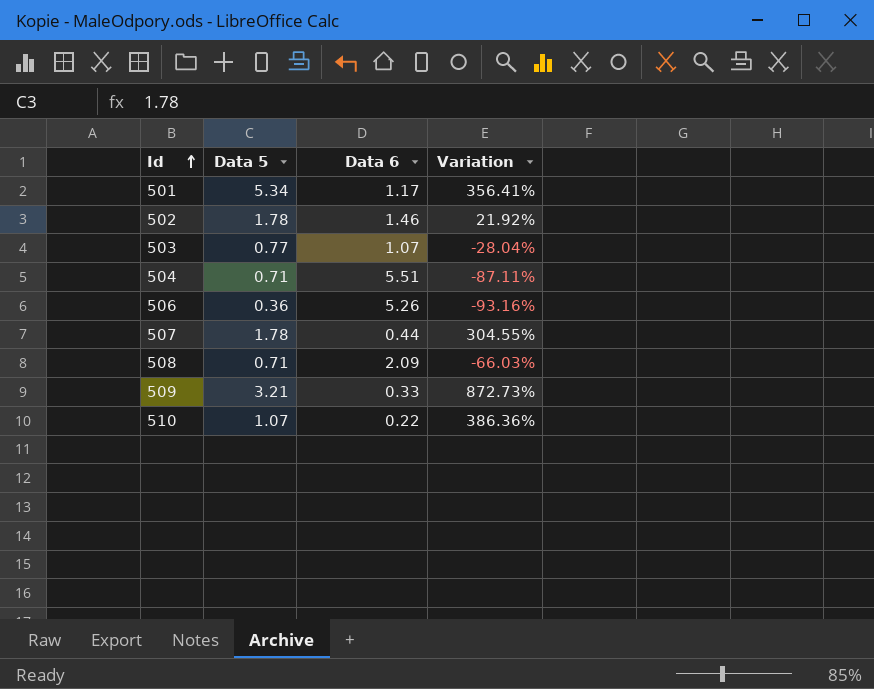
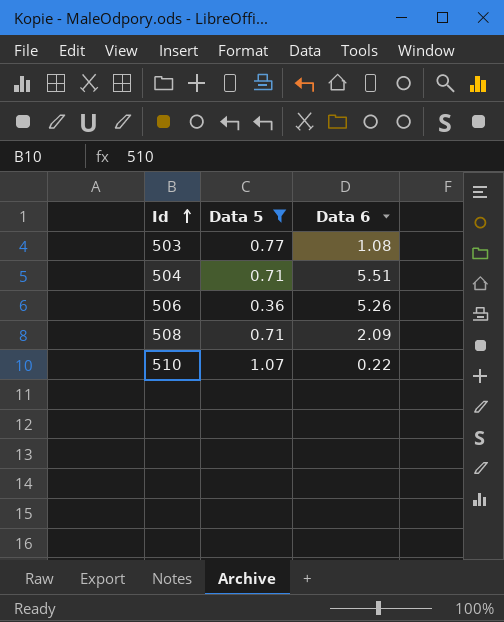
filter: none -> Data 5 <= 1.07
column Variation | formula: ([Data 5] - [Data 6]) / [Data 6] -> none
503 | Data 6: 1.07 -> 1.08

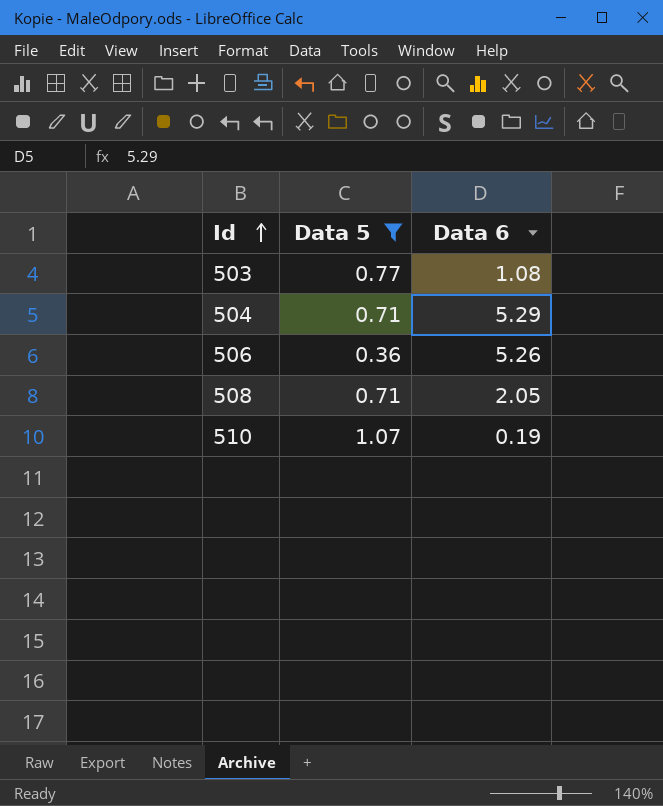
504 | Data 6: 5.51 -> 5.29
508 | Data 6: 2.09 -> 2.05
510 | Data 6: 0.22 -> 0.19

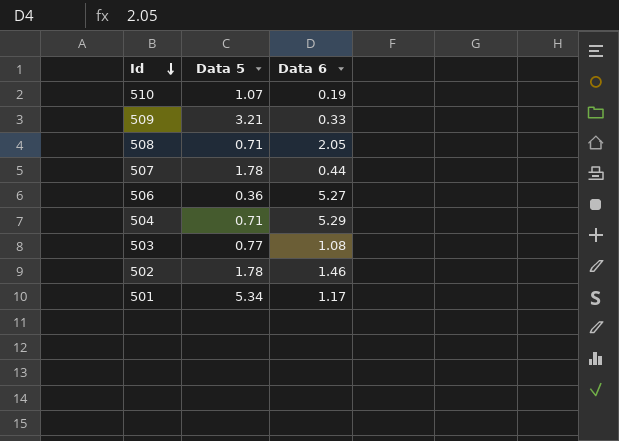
filter: Data 5 <= 1.07 -> none
row order: Id ascending -> Id descending
506 | Data 6: 5.26 -> 5.27

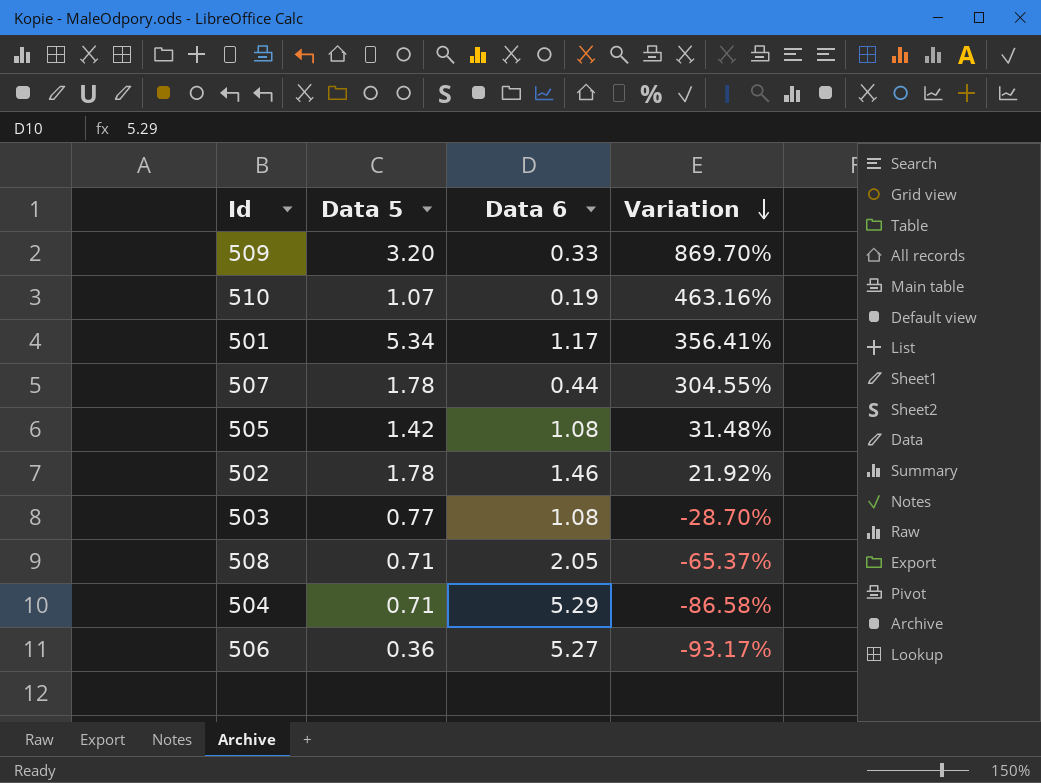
row order: Id descending -> Variation descending
column Variation | formula: none -> ([Data 5] - [Data 6]) / [Data 6]
509 | Data 5: 3.21 -> 3.20
row 505: none -> 1.42 | 1.08 | 31.48%

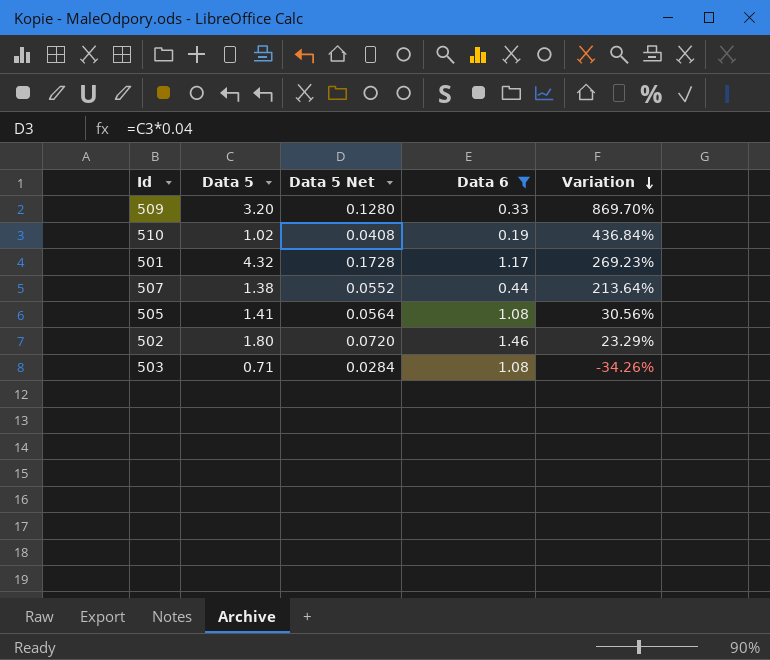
filter: none -> Data 6 <= 1.46
column Data 5 Net | formula: none -> [Data 5] * 0.04
510 | Data 5: 1.07 -> 1.02
510 | Variation: 463.16% -> 436.84%
501 | Data 5: 5.34 -> 4.32
501 | Variation: 356.41% -> 269.23%
507 | Data 5: 1.78 -> 1.38
507 | Variation: 304.55% -> 213.64%
505 | Data 5: 1.42 -> 1.41
505 | Variation: 31.48% -> 30.56%
502 | Data 5: 1.78 -> 1.80
502 | Variation: 21.92% -> 23.29%
503 | Data 5: 0.77 -> 0.71
503 | Variation: -28.70% -> -34.26%

